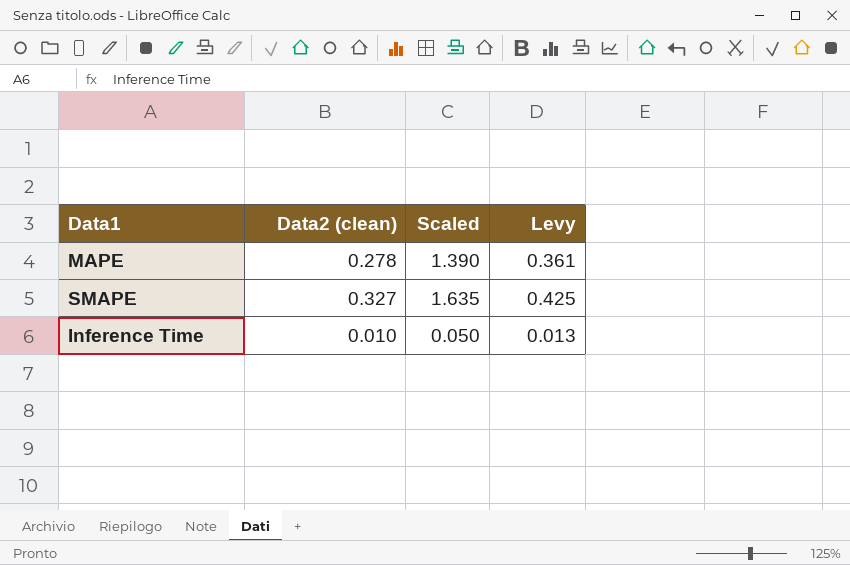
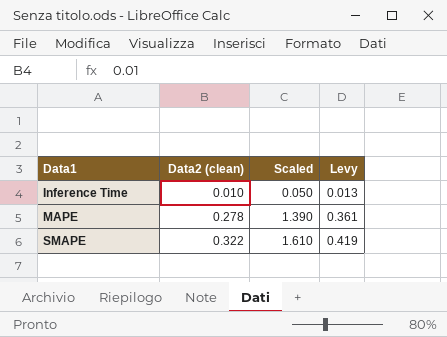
row order: none -> Data1 ascending
SMAPE | Data2 (clean): 0.327 -> 0.322
SMAPE | Scaled: 1.635 -> 1.610
SMAPE | Levy: 0.425 -> 0.419

